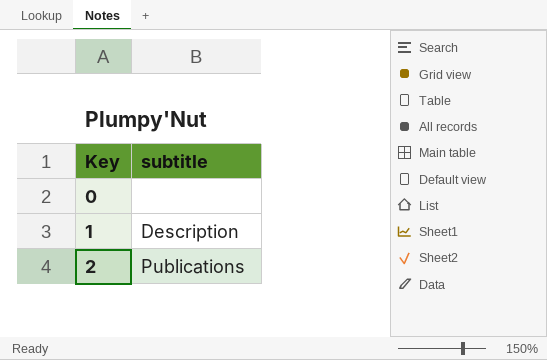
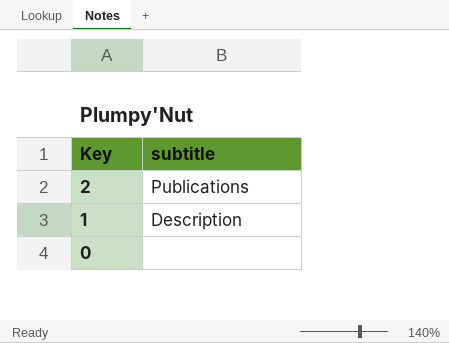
row order: Key ascending -> Key descending

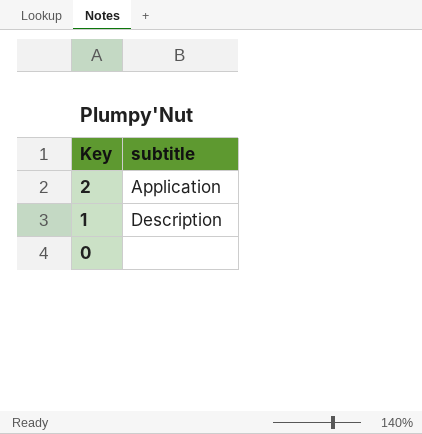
2 | subtitle: Publications -> Application

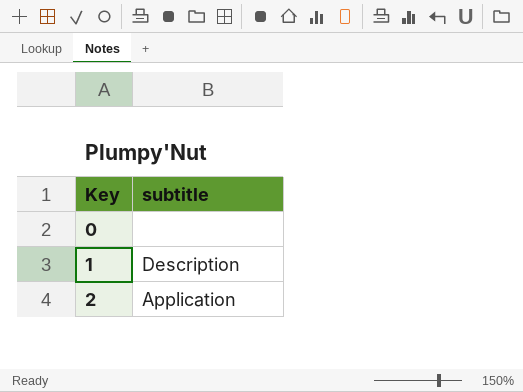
row order: Key descending -> Key ascending

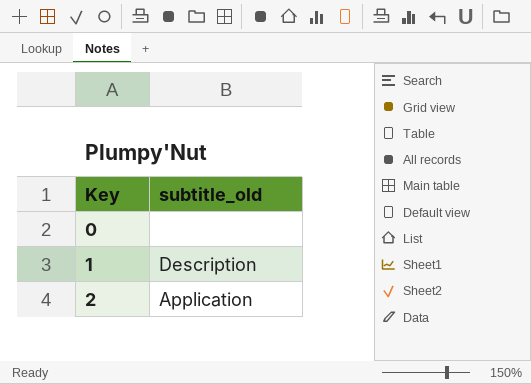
column name: subtitle -> subtitle_old

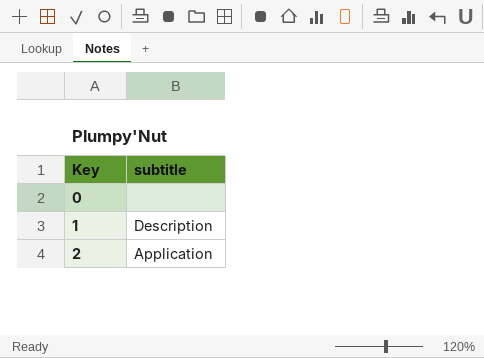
column name: subtitle_old -> subtitle

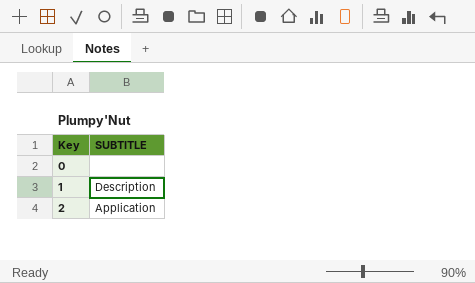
column name: subtitle -> SUBTITLE

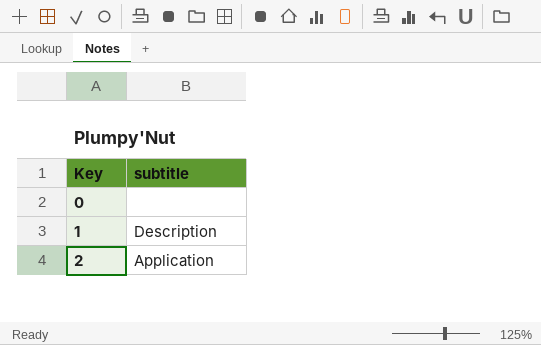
column name: SUBTITLE -> subtitle

